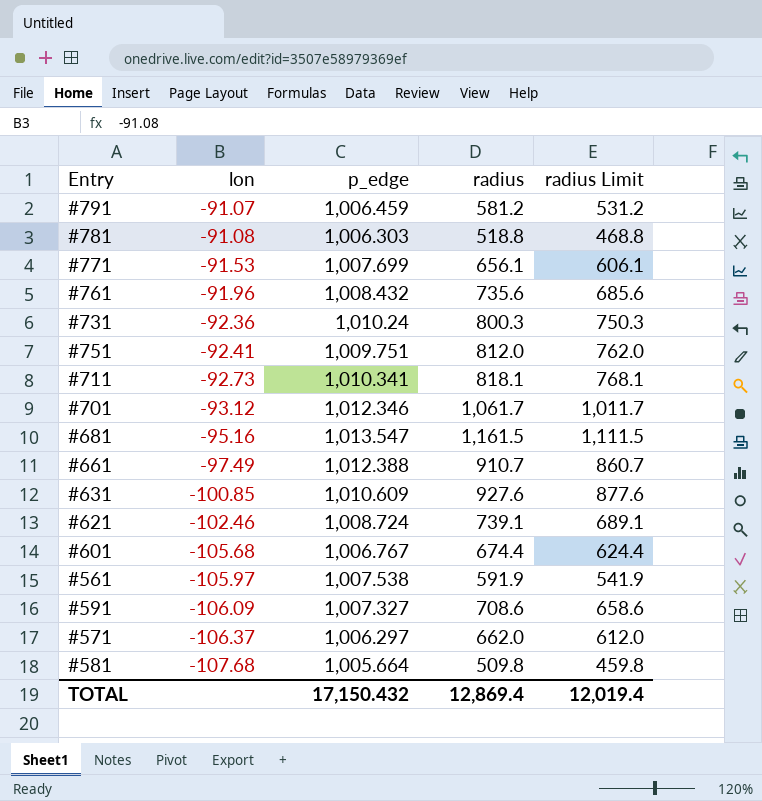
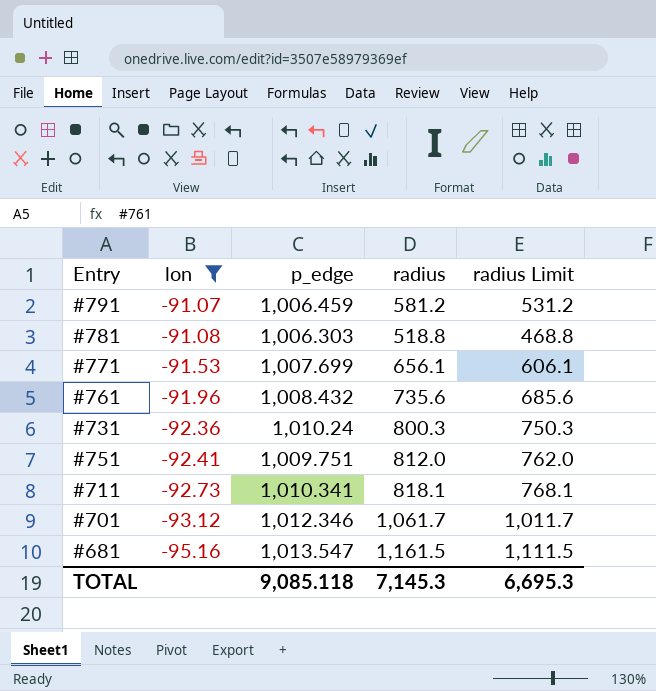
filter: none -> lon >= -95.16
TOTAL | p_edge: 17,150.432 -> 9,085.118
TOTAL | radius: 12,869.4 -> 7,145.3
TOTAL | radius Limit: 12,019.4 -> 6,695.3

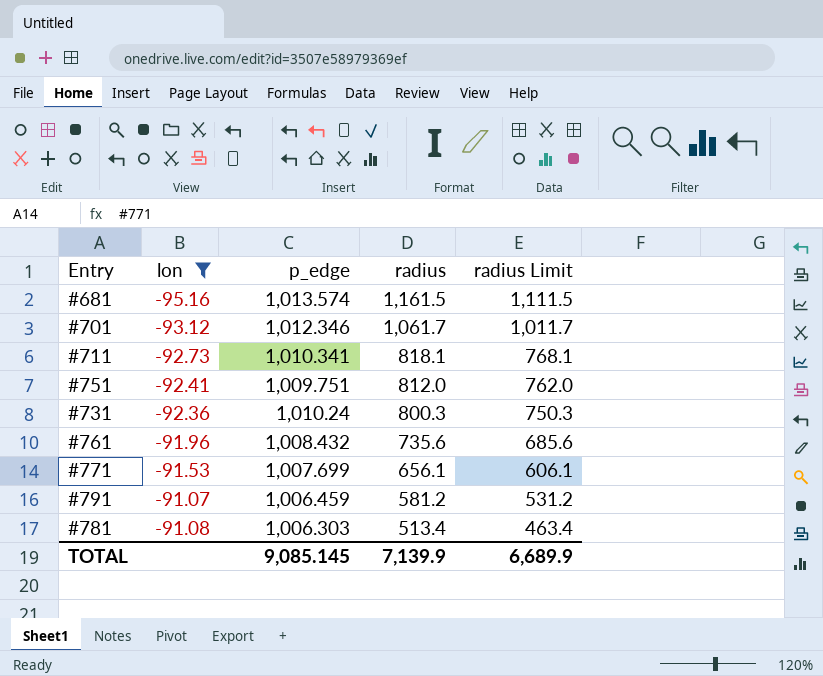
row order: lon descending -> radius descending
#681 | p_edge: 1,013.547 -> 1,013.574
#781 | radius: 518.8 -> 513.4
#781 | radius Limit: 468.8 -> 463.4
TOTAL | p_edge: 9,085.118 -> 9,085.145
TOTAL | radius: 7,145.3 -> 7,139.9
TOTAL | radius Limit: 6,695.3 -> 6,689.9

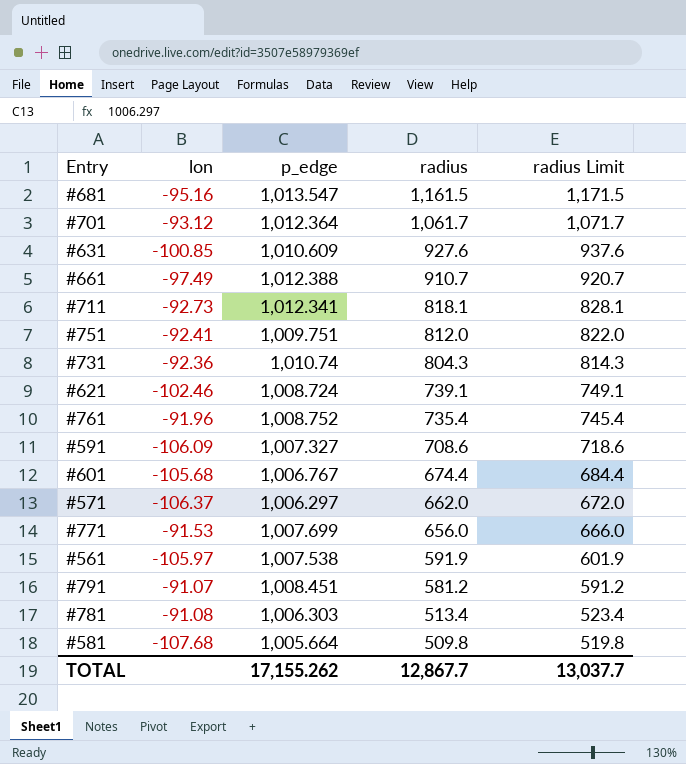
filter: lon >= -95.16 -> none
column radius Limit | formula: [radius] - 50 -> [radius] + 10
#681 | p_edge: 1,013.574 -> 1,013.547
#701 | p_edge: 1,012.346 -> 1,012.364
#711 | p_edge: 1,010.341 -> 1,012.341
#731 | p_edge: 1,010.24 -> 1,010.74
#731 | radius: 800.3 -> 804.3
#761 | p_edge: 1,008.432 -> 1,008.752
#761 | radius: 735.6 -> 735.4
#771 | radius: 656.1 -> 656.0
#791 | p_edge: 1,006.459 -> 1,008.451
TOTAL | p_edge: 9,085.145 -> 17,155.262
TOTAL | radius: 7,139.9 -> 12,867.7
TOTAL | radius Limit: 6,689.9 -> 13,037.7

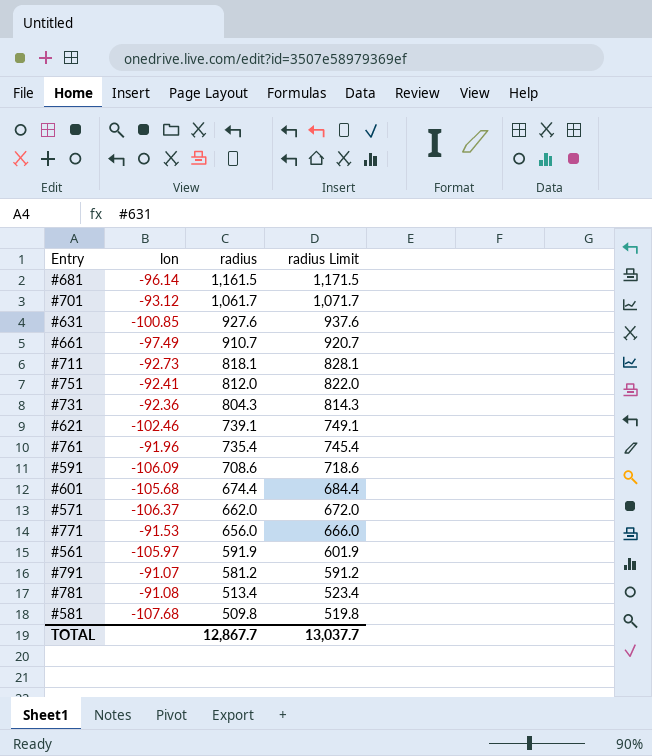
column p_edge | position: 3 -> none
#681 | lon: -95.16 -> -96.14

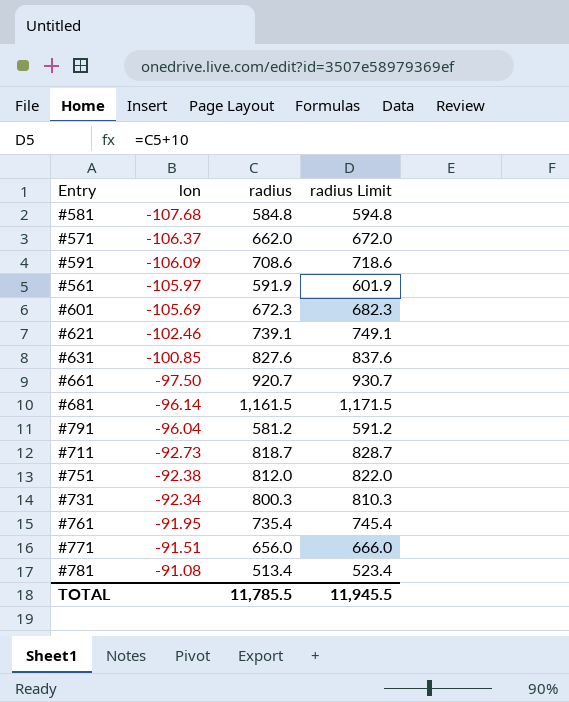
row order: radius descending -> lon ascending
row #701: -93.12 | 1,061.7 | 1,071.7 -> none
#581 | radius: 509.8 -> 584.8
#581 | radius Limit: 519.8 -> 594.8
#601 | lon: -105.68 -> -105.69
#601 | radius: 674.4 -> 672.3
#601 | radius Limit: 684.4 -> 682.3
#631 | radius: 927.6 -> 827.6
#631 | radius Limit: 937.6 -> 837.6
#661 | lon: -97.49 -> -97.50
#661 | radius: 910.7 -> 920.7
#661 | radius Limit: 920.7 -> 930.7
#791 | lon: -91.07 -> -96.04
#711 | radius: 818.1 -> 818.7
#711 | radius Limit: 828.1 -> 828.7
#751 | lon: -92.41 -> -92.38
#731 | lon: -92.36 -> -92.34
#731 | radius: 804.3 -> 800.3
#731 | radius Limit: 814.3 -> 810.3
#761 | lon: -91.96 -> -91.95
#771 | lon: -91.53 -> -91.51
TOTAL | radius: 12,867.7 -> 11,785.5
TOTAL | radius Limit: 13,037.7 -> 11,945.5

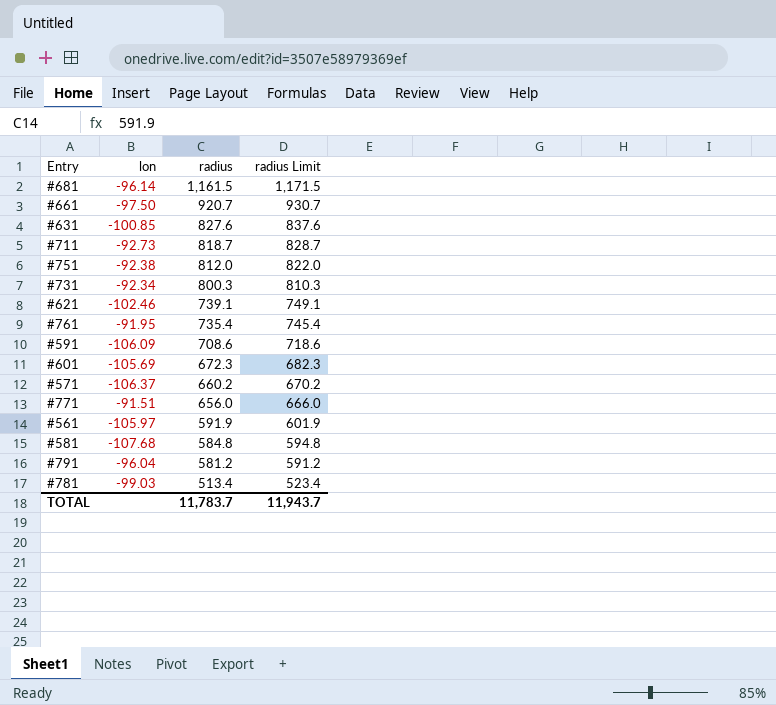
row order: lon ascending -> radius descending
#571 | radius: 662.0 -> 660.2
#571 | radius Limit: 672.0 -> 670.2
#781 | lon: -91.08 -> -99.03
TOTAL | radius: 11,785.5 -> 11,783.7
TOTAL | radius Limit: 11,945.5 -> 11,943.7

